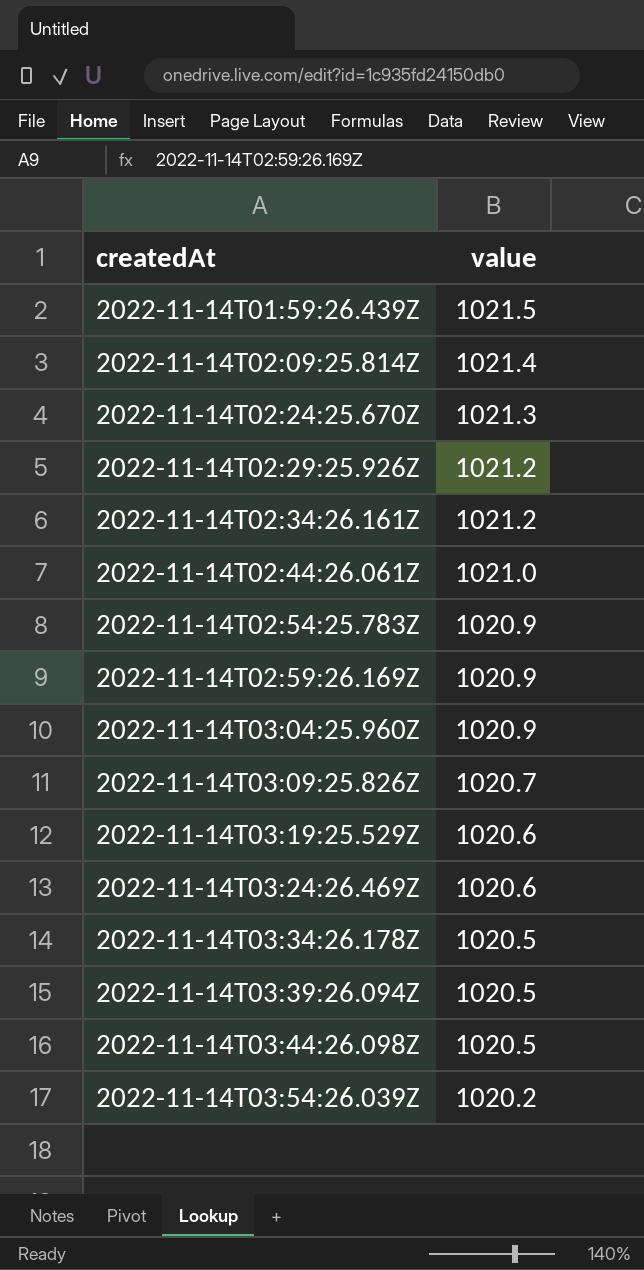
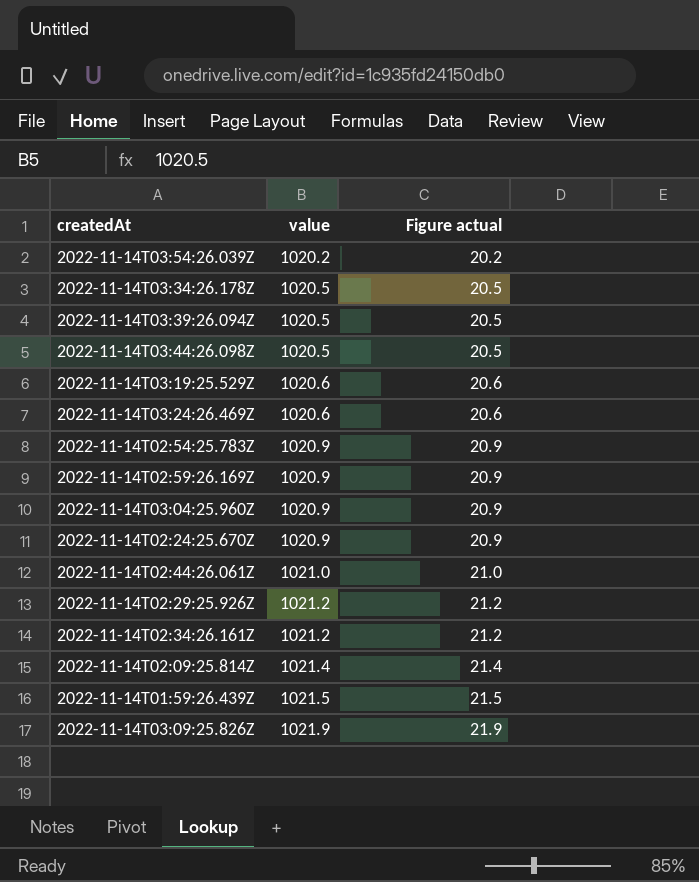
row order: createdAt ascending -> value ascending
column Figure actual | formula: none -> [value] - 1000
2022-11-14T02:24:25.670Z | value: 1021.3 -> 1020.9
2022-11-14T03:09:25.826Z | value: 1020.7 -> 1021.9

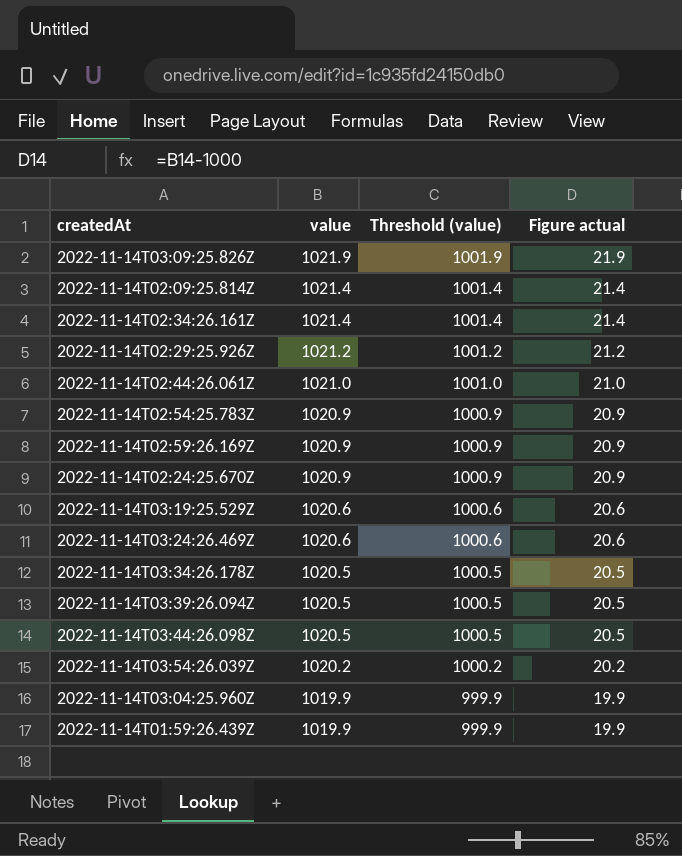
row order: value ascending -> value descending
column Threshold (value) | formula: none -> [value] - 20
2022-11-14T02:34:26.161Z | value: 1021.2 -> 1021.4
2022-11-14T02:34:26.161Z | Figure actual: 21.2 -> 21.4
2022-11-14T03:04:25.960Z | value: 1020.9 -> 1019.9
2022-11-14T03:04:25.960Z | Figure actual: 20.9 -> 19.9
2022-11-14T01:59:26.439Z | value: 1021.5 -> 1019.9
2022-11-14T01:59:26.439Z | Figure actual: 21.5 -> 19.9

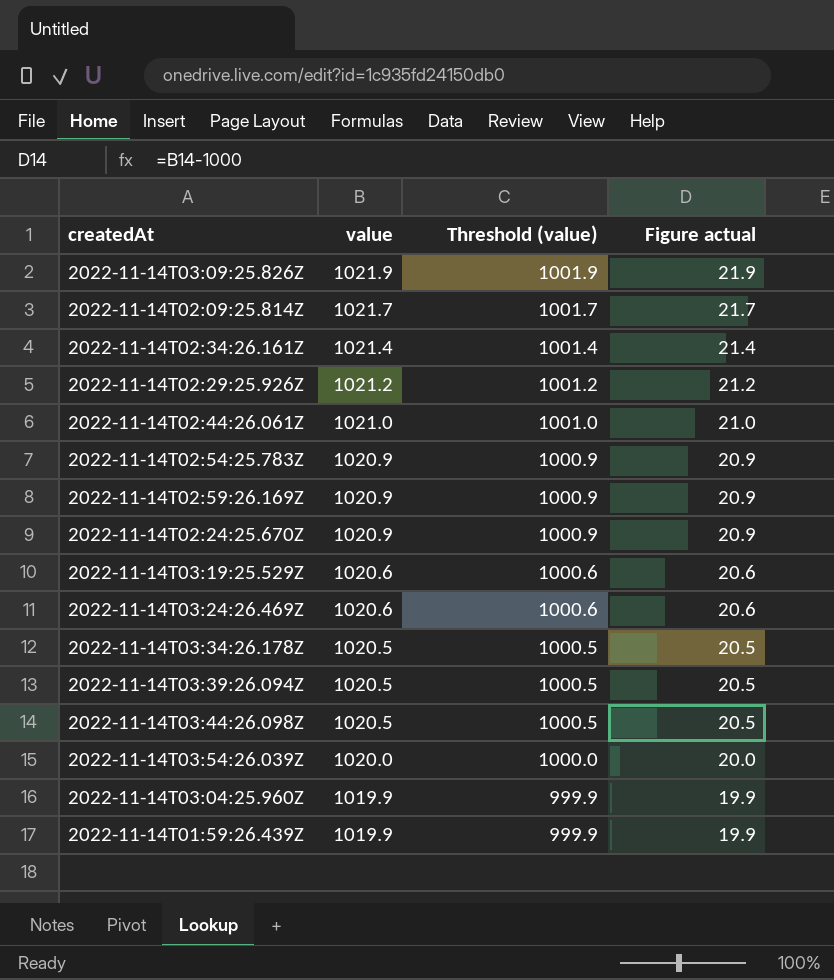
2022-11-14T02:09:25.814Z | value: 1021.4 -> 1021.7
2022-11-14T02:09:25.814Z | Threshold (value): 1001.4 -> 1001.7
2022-11-14T02:09:25.814Z | Figure actual: 21.4 -> 21.7
2022-11-14T03:54:26.039Z | value: 1020.2 -> 1020.0
2022-11-14T03:54:26.039Z | Threshold (value): 1000.2 -> 1000.0
2022-11-14T03:54:26.039Z | Figure actual: 20.2 -> 20.0

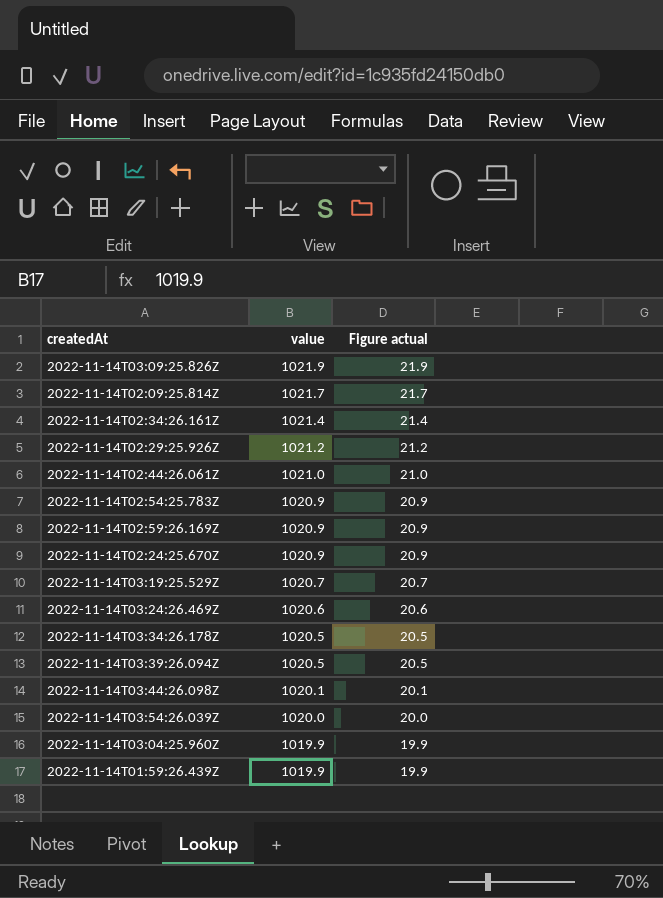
column Threshold (value) | formula: [value] - 20 -> none
2022-11-14T03:19:25.529Z | value: 1020.6 -> 1020.7
2022-11-14T03:19:25.529Z | Figure actual: 20.6 -> 20.7
2022-11-14T03:44:26.098Z | value: 1020.5 -> 1020.1
2022-11-14T03:44:26.098Z | Figure actual: 20.5 -> 20.1

